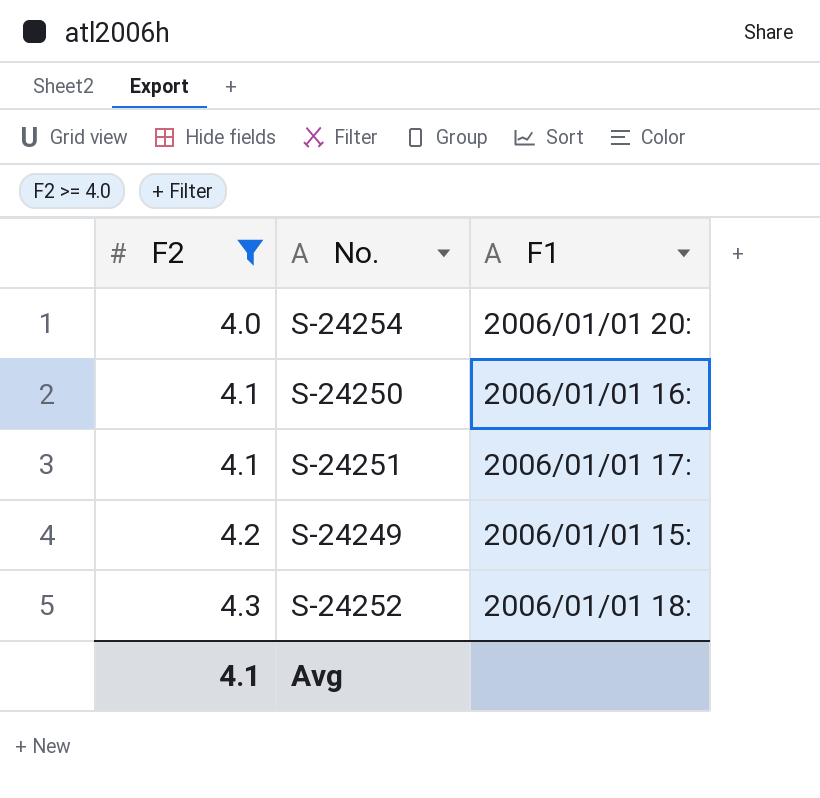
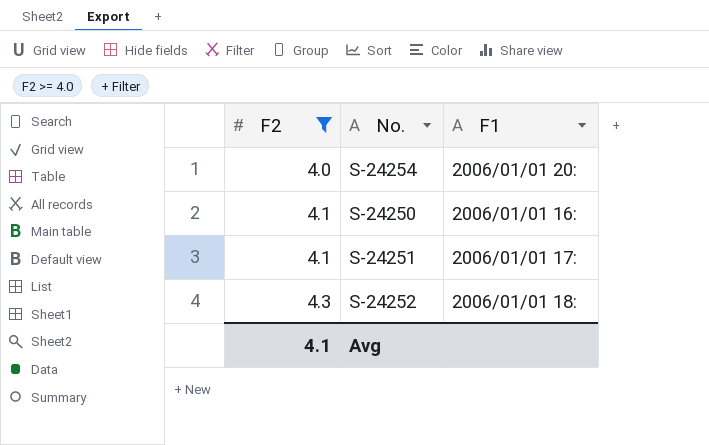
row S-24249: 4.2 | 2006/01/01 15: -> none

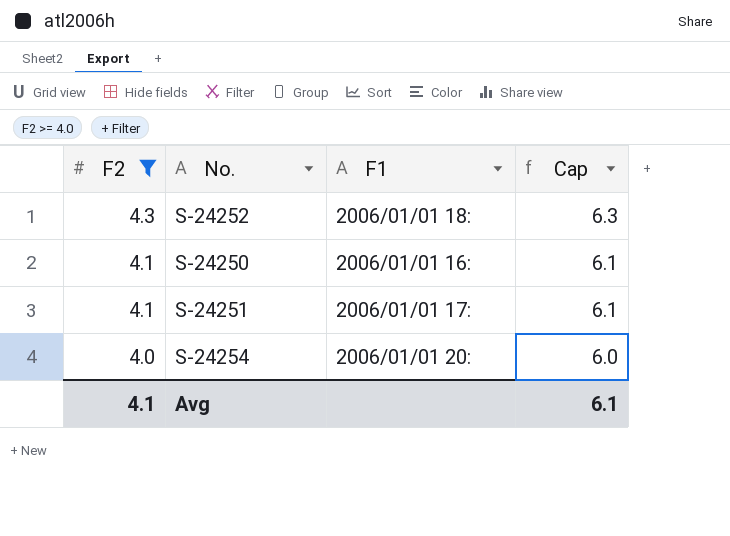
row order: F2 ascending -> F2 descending
column Cap | formula: none -> [F2] + 2

